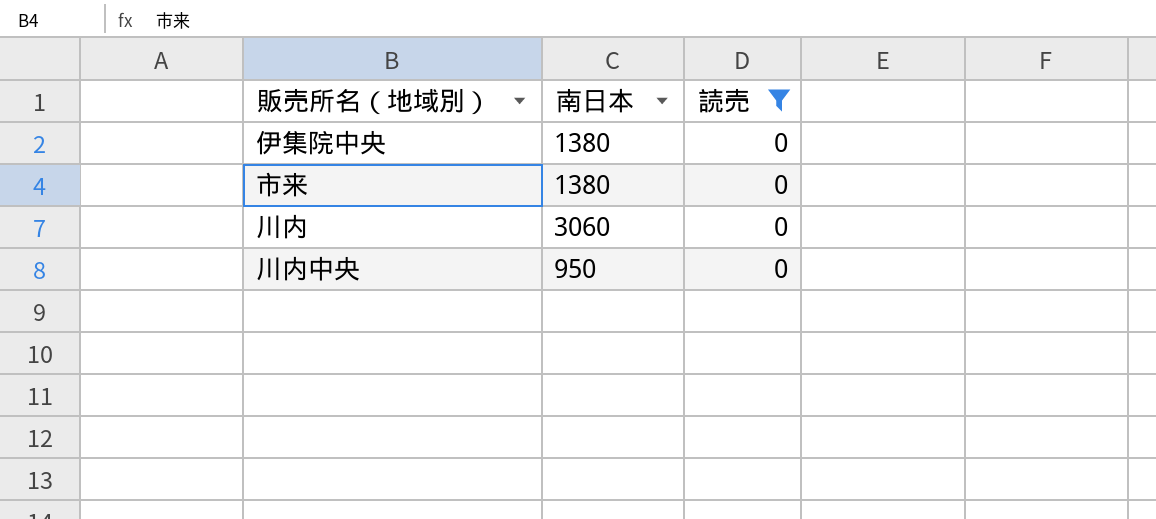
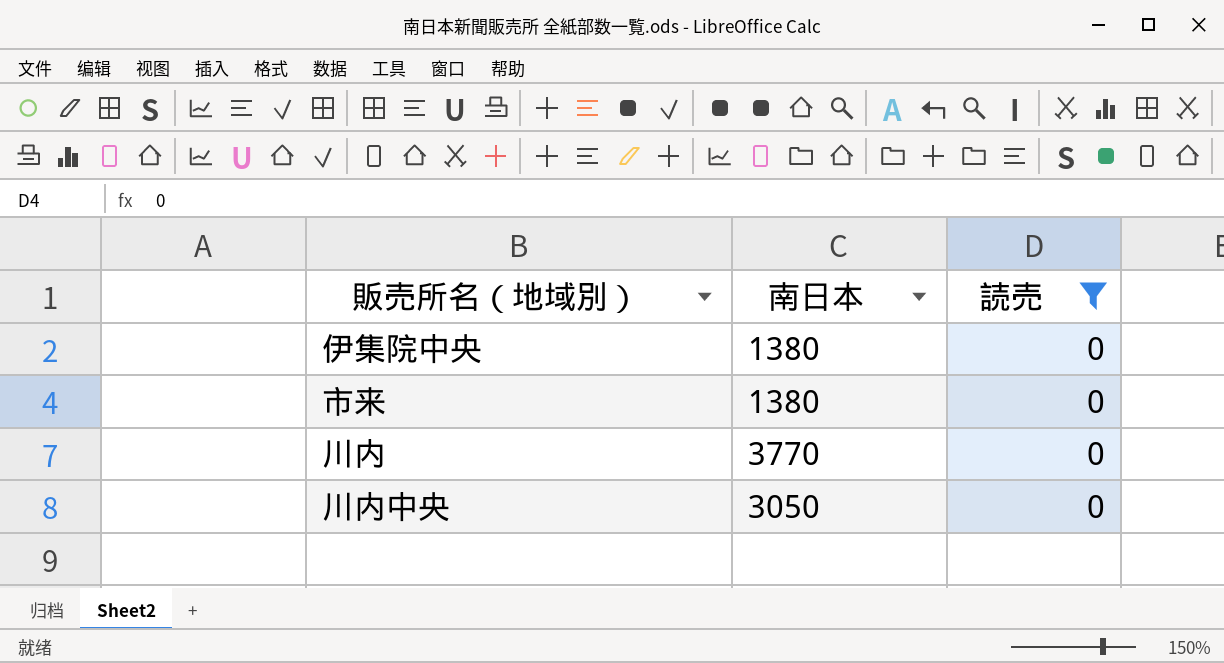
川内 | 南日本: 3060 -> 3770
川内中央 | 南日本: 950 -> 3050

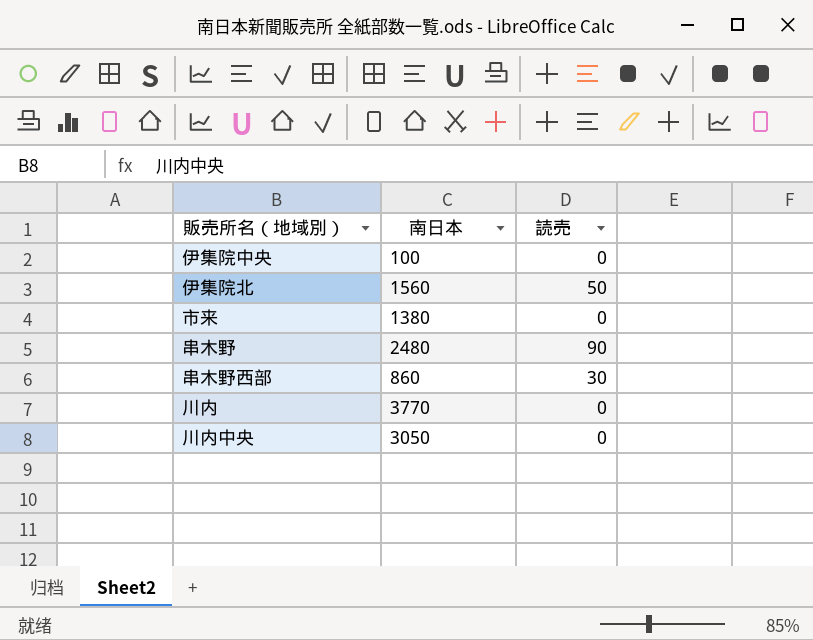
filter: 読売 = 0 -> none
伊集院中央 | 南日本: 1380 -> 100

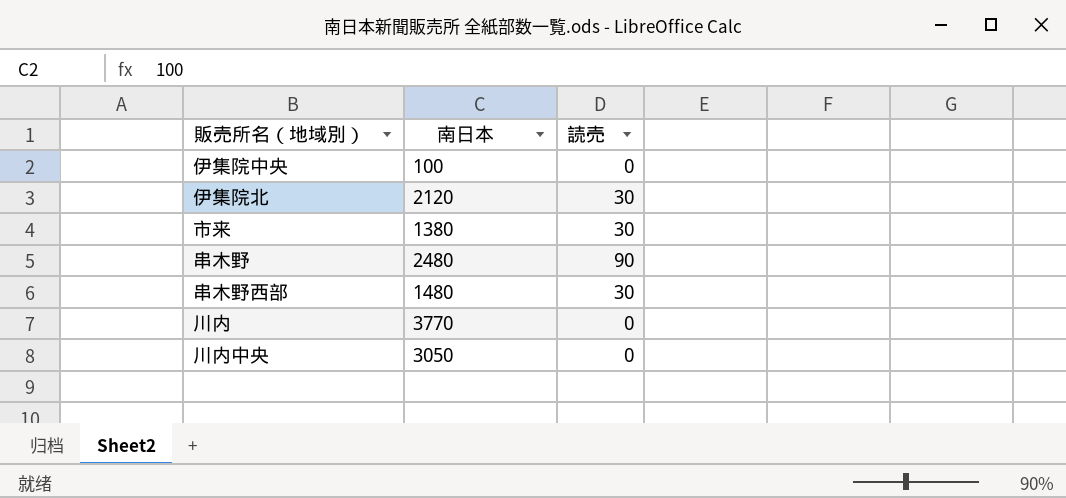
伊集院北 | 南日本: 1560 -> 2120
伊集院北 | 読売: 50 -> 30
市来 | 読売: 0 -> 30
串木野西部 | 南日本: 860 -> 1480

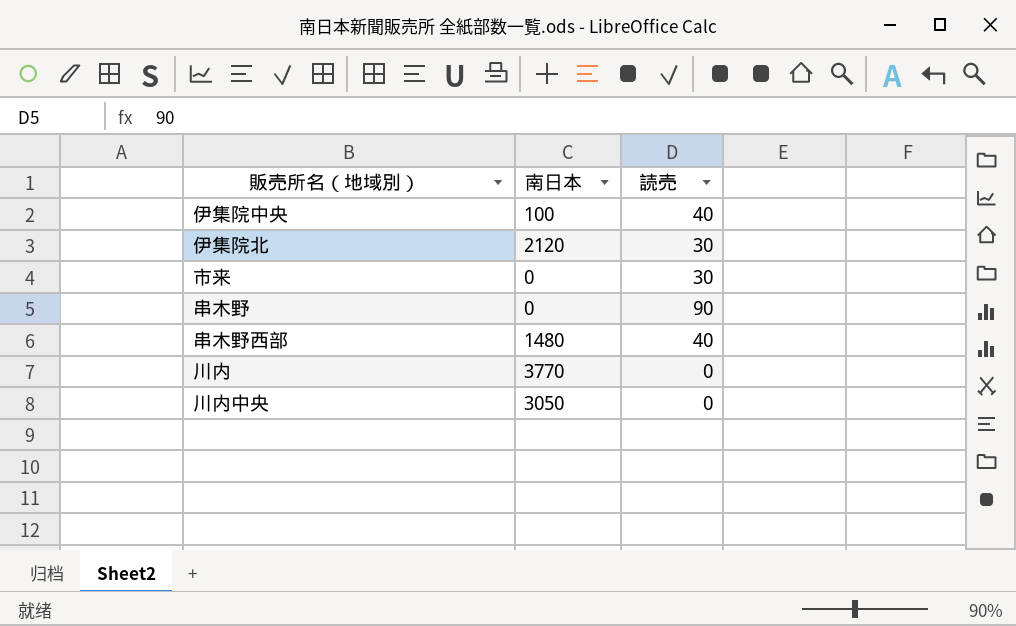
伊集院中央 | 読売: 0 -> 40
市来 | 南日本: 1380 -> 0
串木野 | 南日本: 2480 -> 0
串木野西部 | 読売: 30 -> 40

